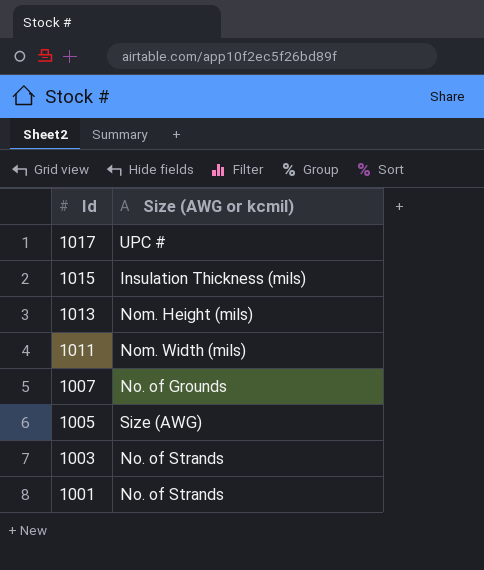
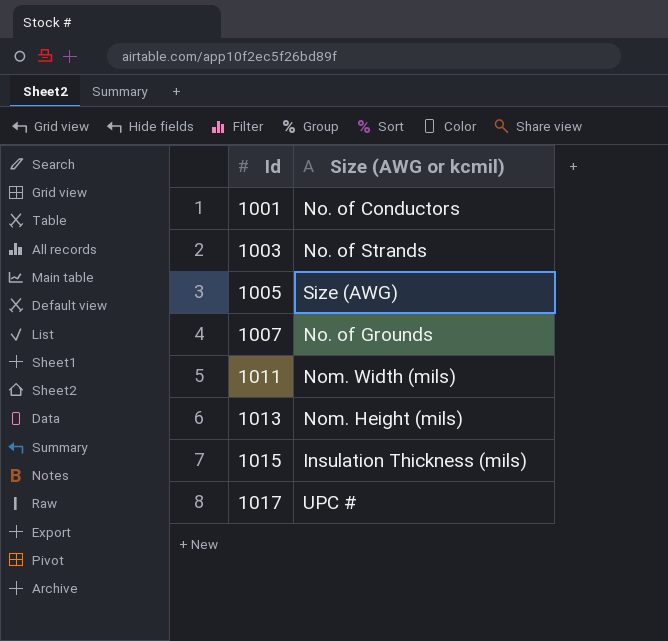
row order: Id descending -> Id ascending
1001 | Size (AWG or kcmil): No. of Strands -> No. of Conductors

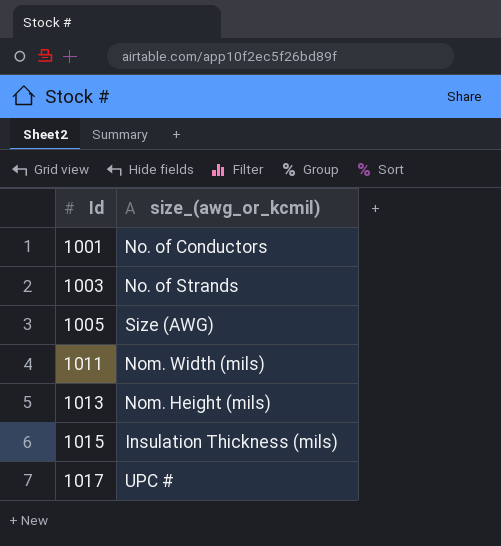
column name: Size (AWG or kcmil) -> size_(awg_or_kcmil)
row 1007: No. of Grounds -> none

